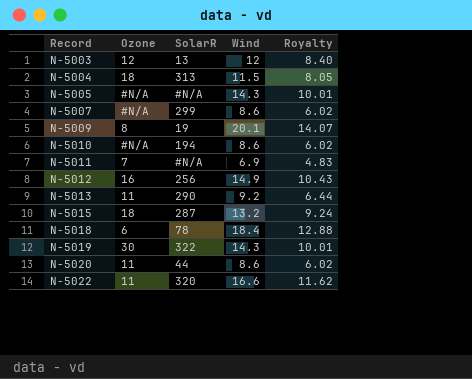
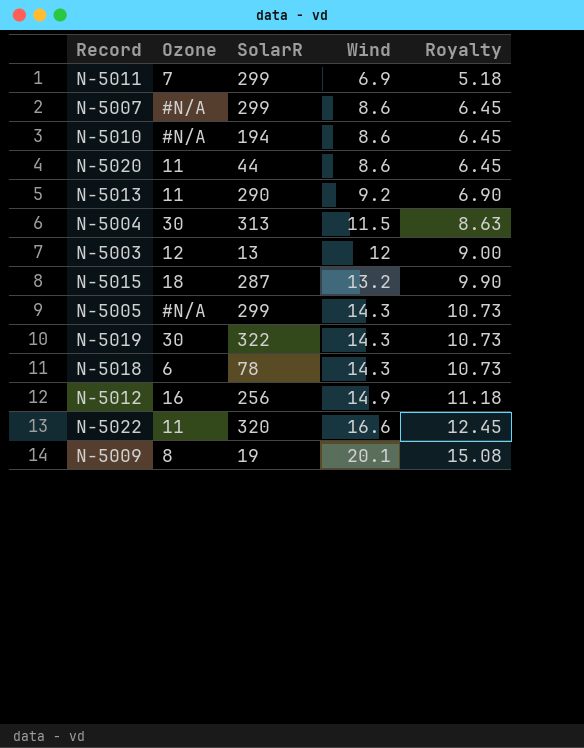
row order: Record ascending -> Wind ascending
column Royalty | formula: [Wind] * 0.7 -> [Wind] * 0.75
N-5011 | SolarR: #N/A -> 299
N-5004 | Ozone: 18 -> 30
N-5005 | SolarR: #N/A -> 299
N-5018 | Wind: 18.4 -> 14.3

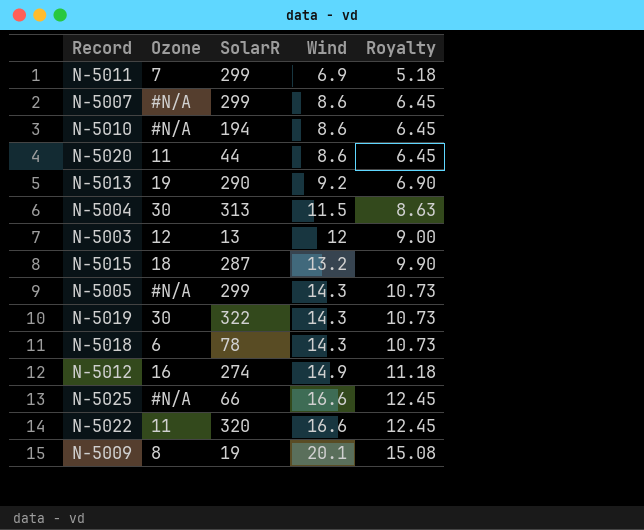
N-5013 | Ozone: 11 -> 19
N-5012 | SolarR: 256 -> 274
row N-5025: none -> #N/A | 66 | 16.6 | 12.45

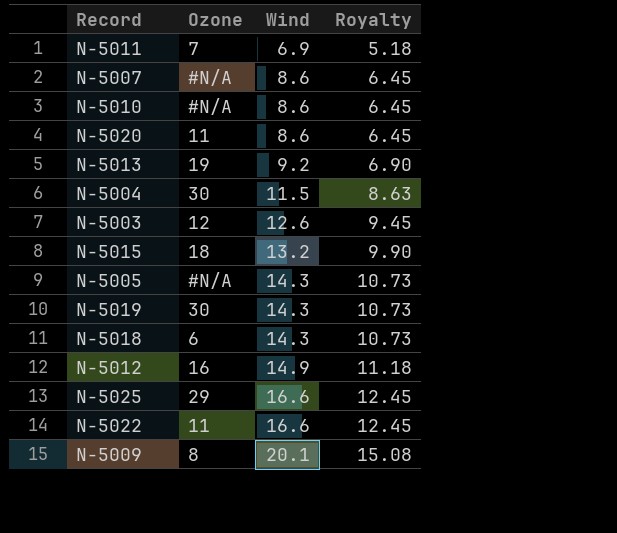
column SolarR | position: 3 -> none
N-5003 | Wind: 12 -> 12.6
N-5003 | Royalty: 9.00 -> 9.45
N-5025 | Ozone: #N/A -> 29

